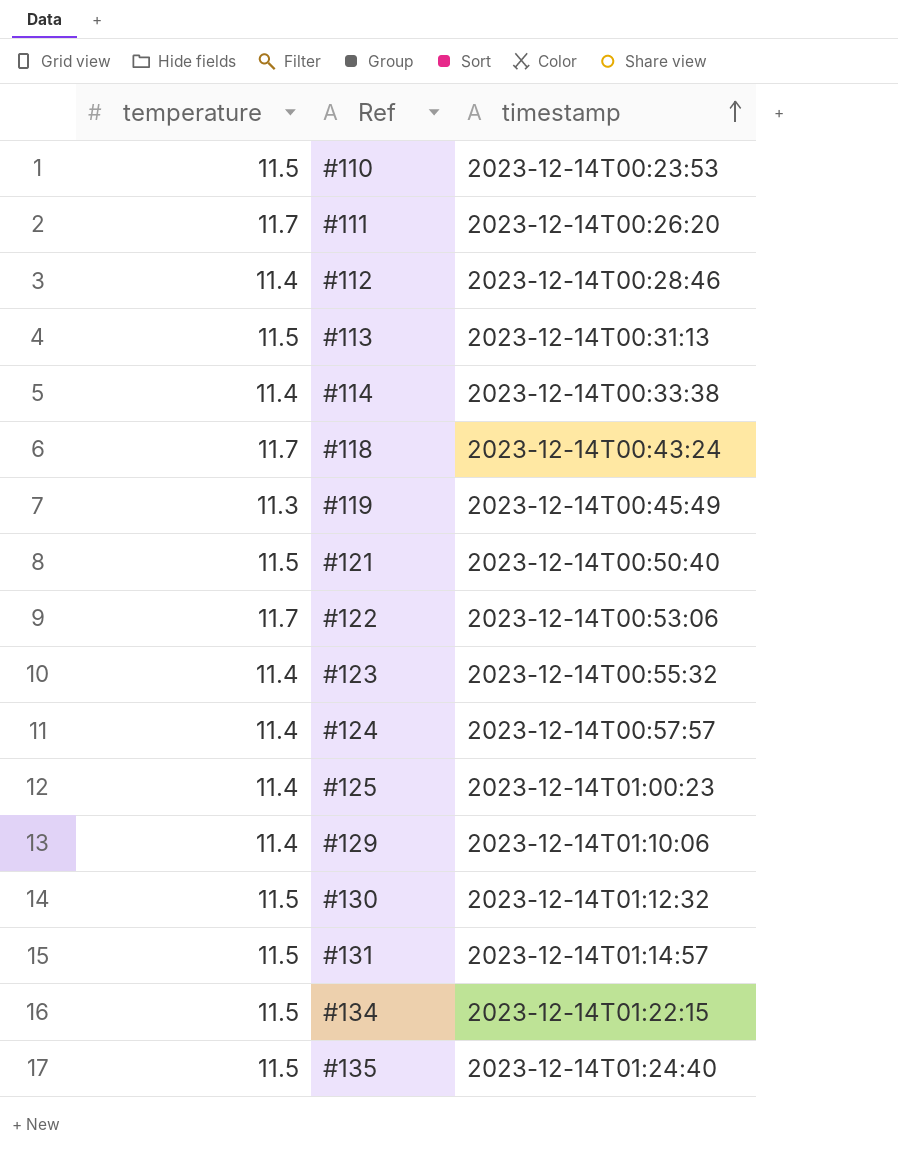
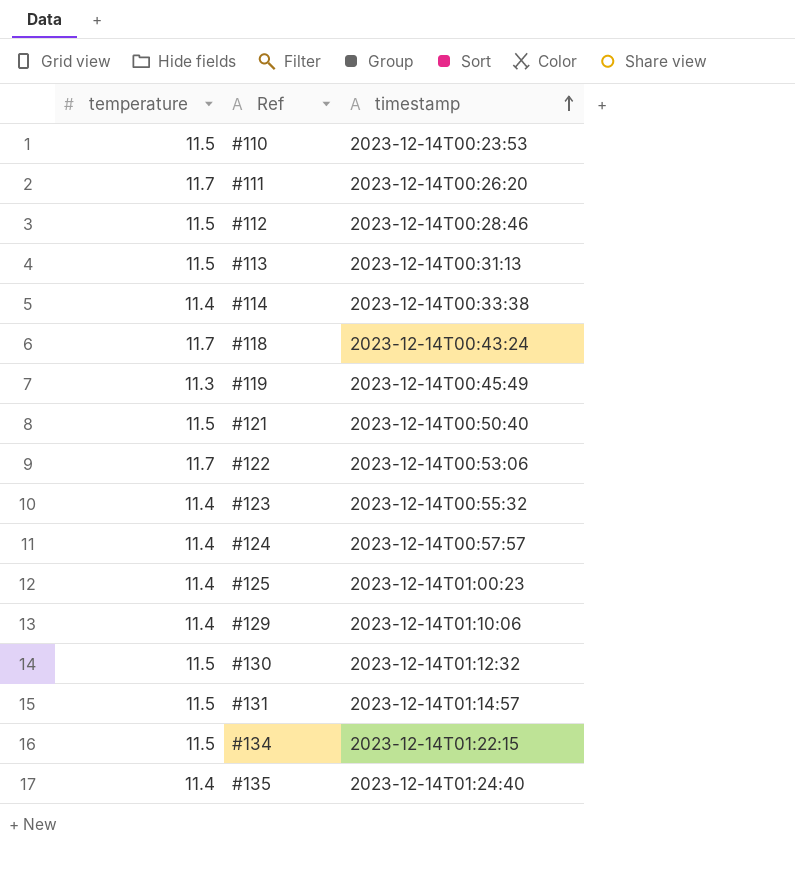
#112 | temperature: 11.4 -> 11.5
#135 | temperature: 11.5 -> 11.4

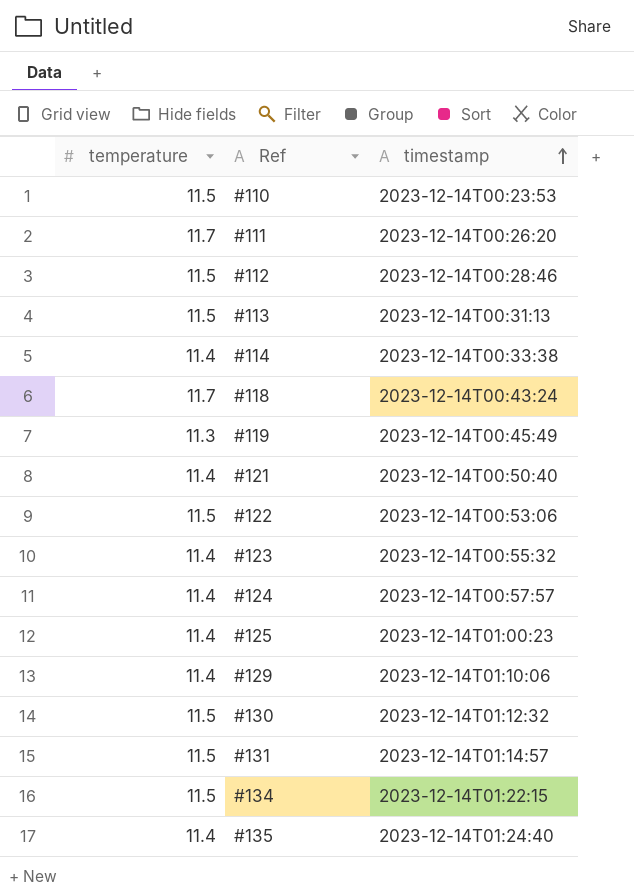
#121 | temperature: 11.5 -> 11.4
#122 | temperature: 11.7 -> 11.5

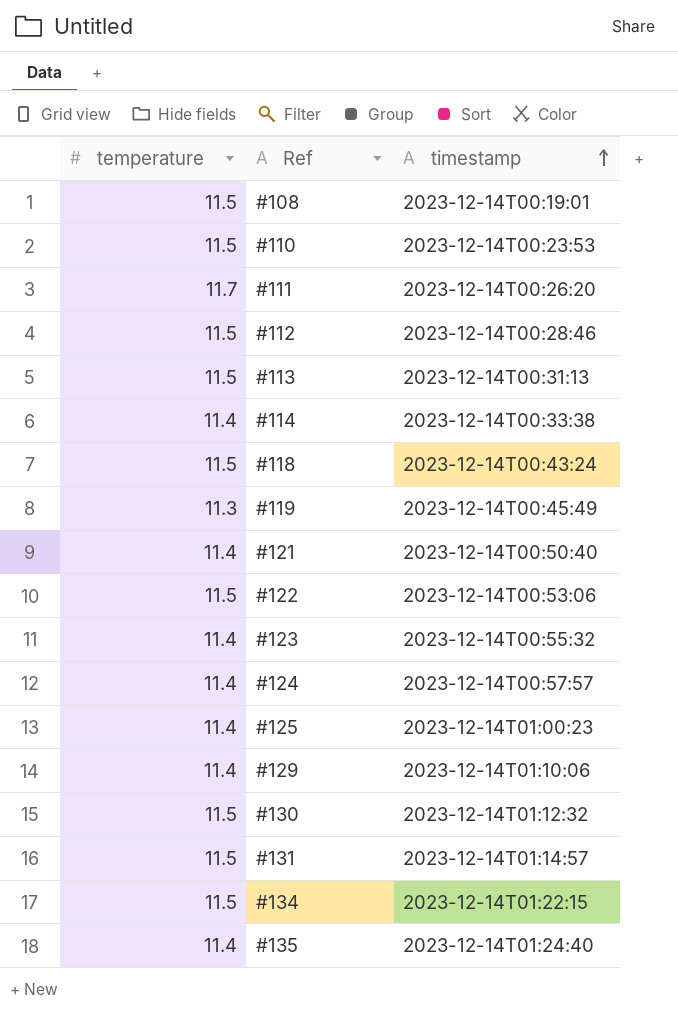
row #108: none -> 11.5 | 2023-12-14T00:19:01
#118 | temperature: 11.7 -> 11.5

